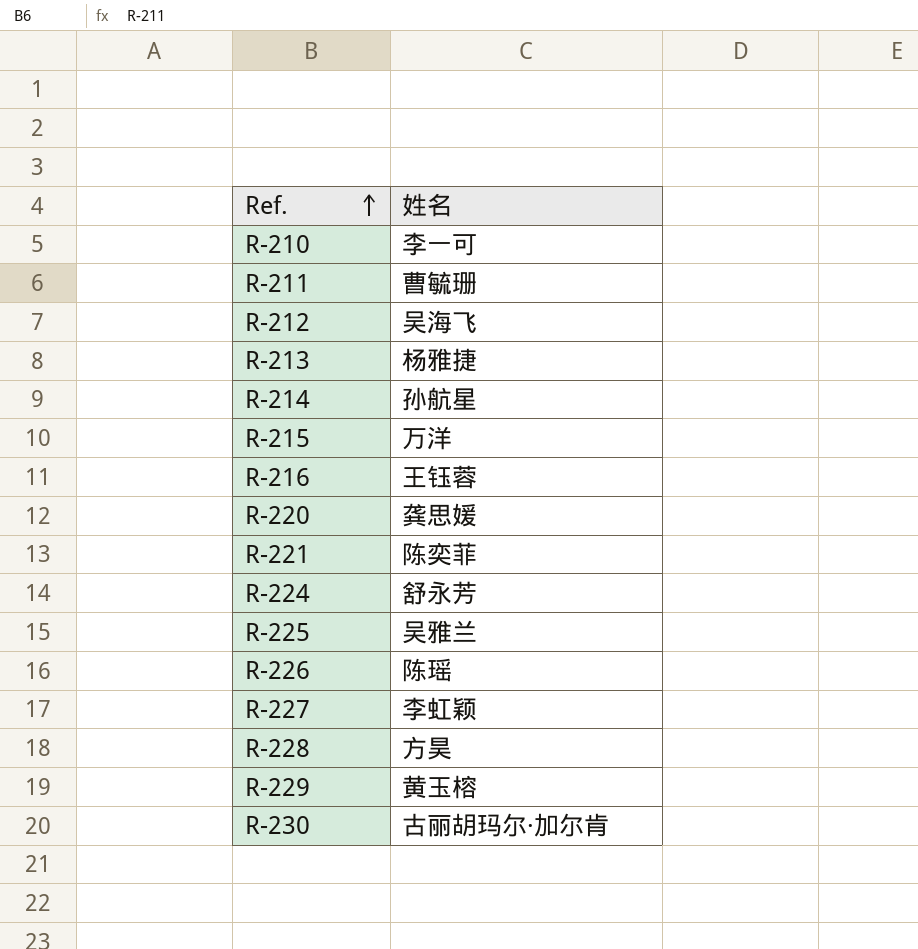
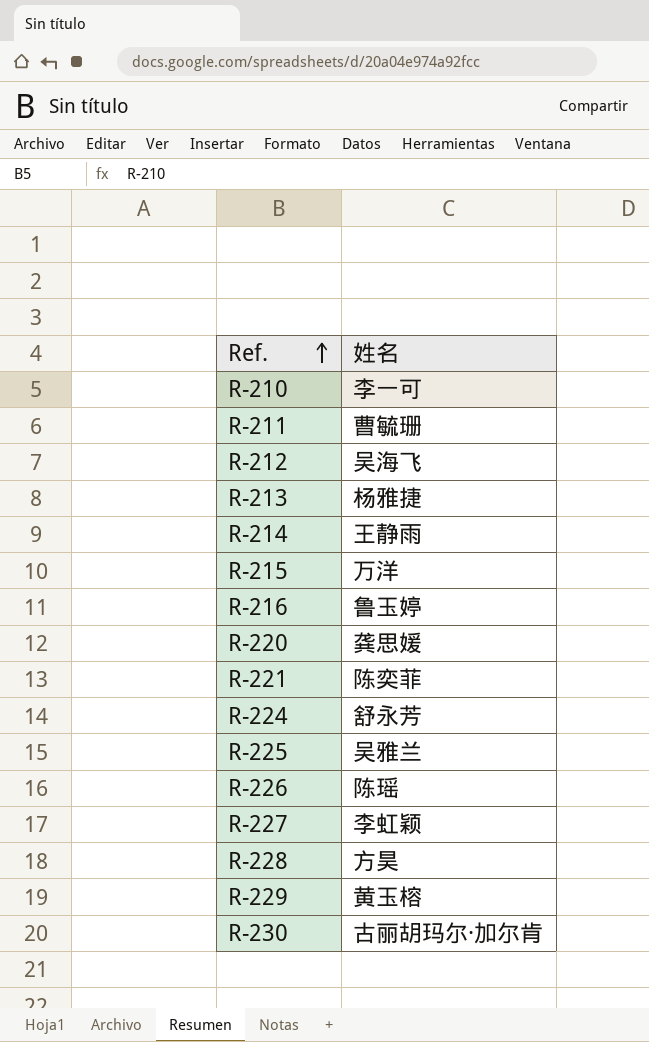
R-214 | 姓名: 孙航星 -> 王静雨
R-216 | 姓名: 王钰蓉 -> 鲁玉婷

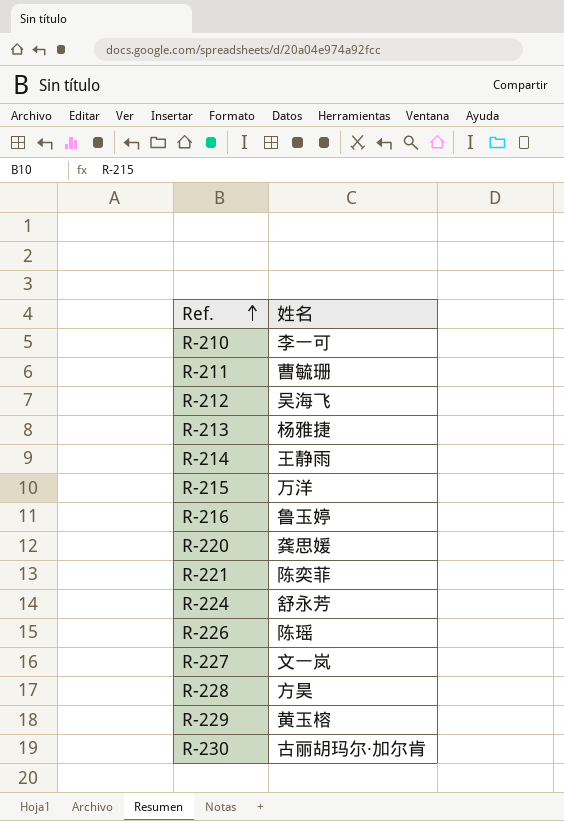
row R-225: 吴雅兰 -> none
R-227 | 姓名: 李虹颖 -> 文一岚

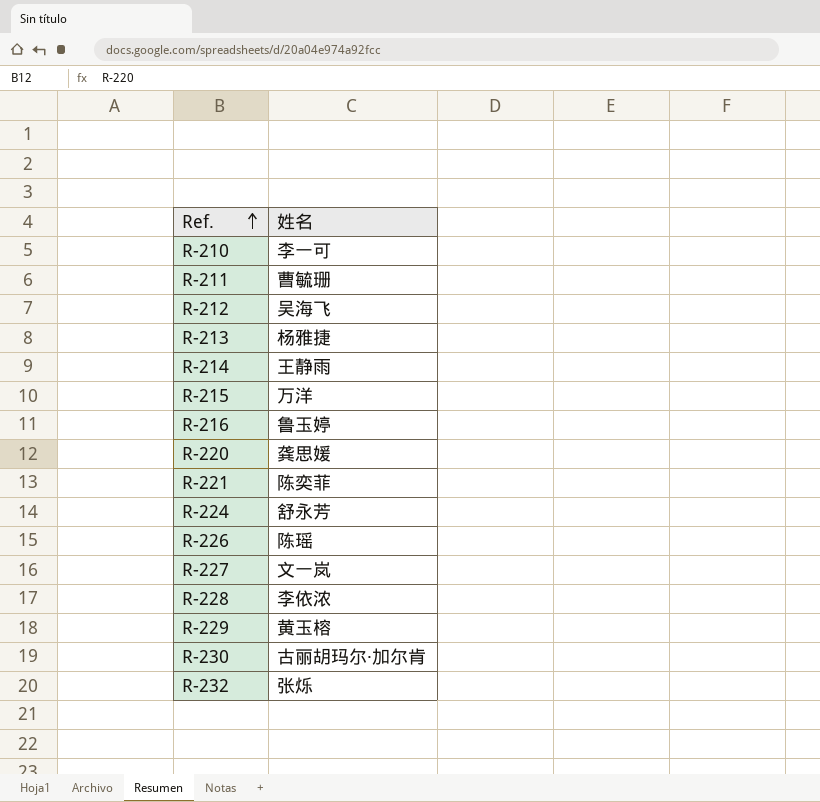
R-228 | 姓名: 方昊 -> 李依浓
row R-232: none -> 张烁

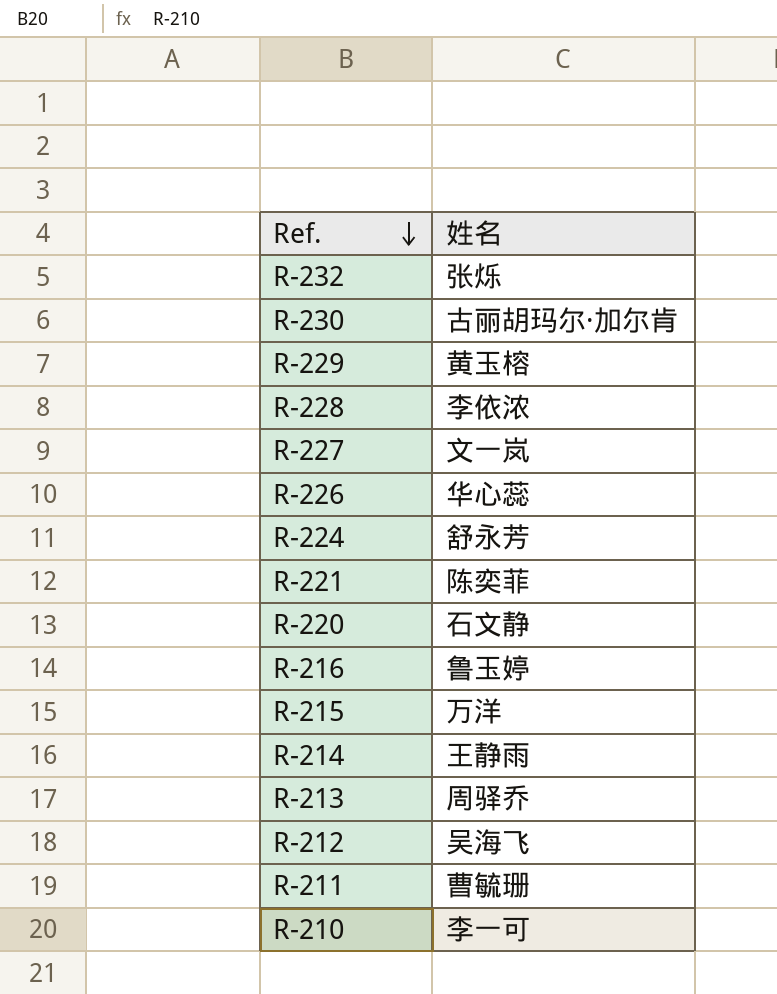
row order: Ref. ascending -> Ref. descending
R-226 | 姓名: 陈瑶 -> 华心蕊
R-220 | 姓名: 龚思媛 -> 石文静
R-213 | 姓名: 杨雅捷 -> 周驿乔

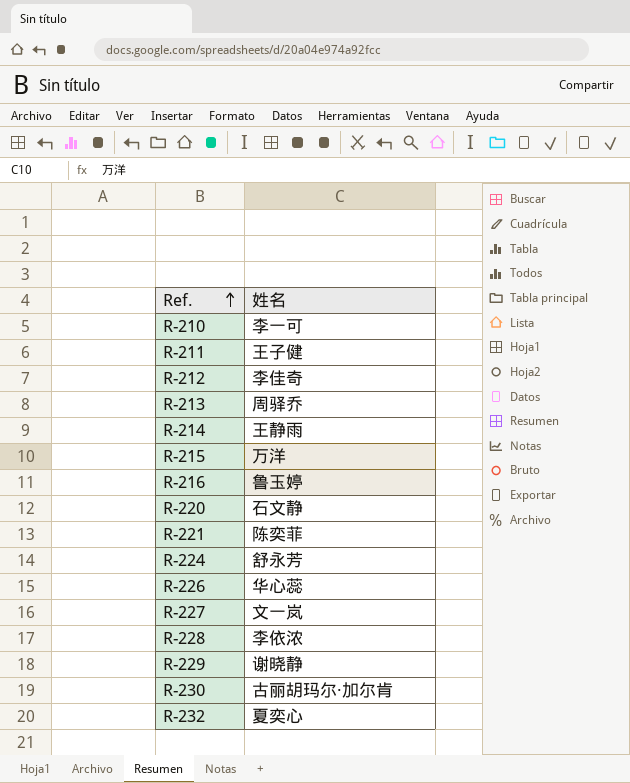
row order: Ref. descending -> Ref. ascending
R-211 | 姓名: 曹毓珊 -> 王子健
R-212 | 姓名: 吴海飞 -> 李佳奇
R-229 | 姓名: 黄玉榕 -> 谢晓静
R-232 | 姓名: 张烁 -> 夏奕心

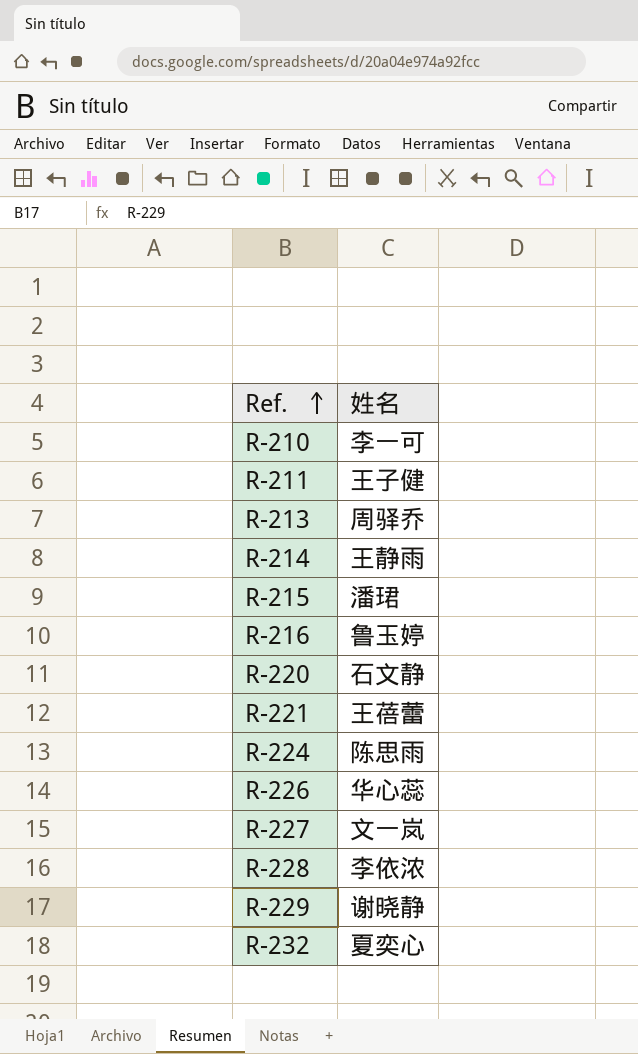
row R-212: 李佳奇 -> none
row R-230: 古丽胡玛尔·加尔肯 -> none
R-215 | 姓名: 万洋 -> 潘珺
R-221 | 姓名: 陈奕菲 -> 王蓓蕾
R-224 | 姓名: 舒永芳 -> 陈思雨

